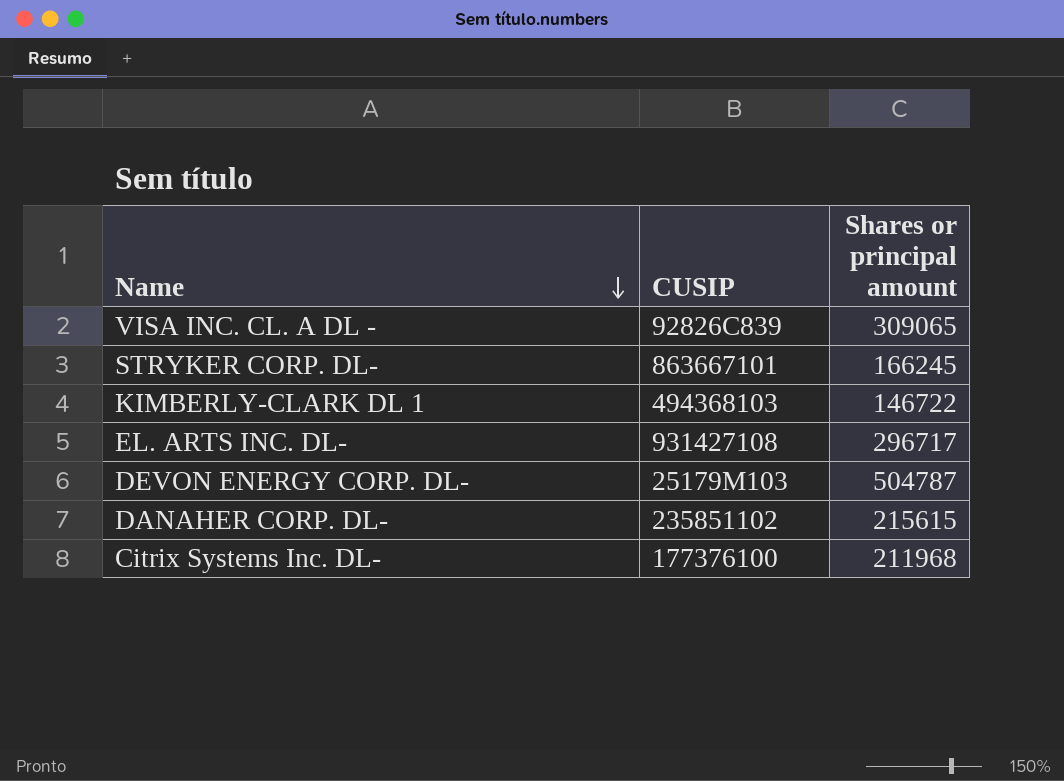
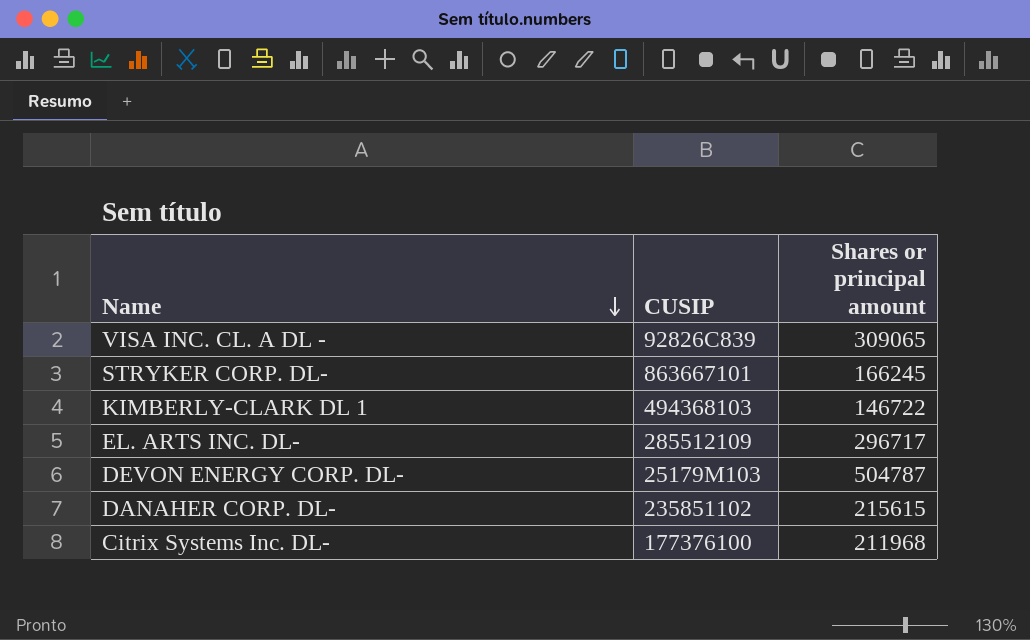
EL. ARTS INC. DL- | CUSIP: 931427108 -> 285512109

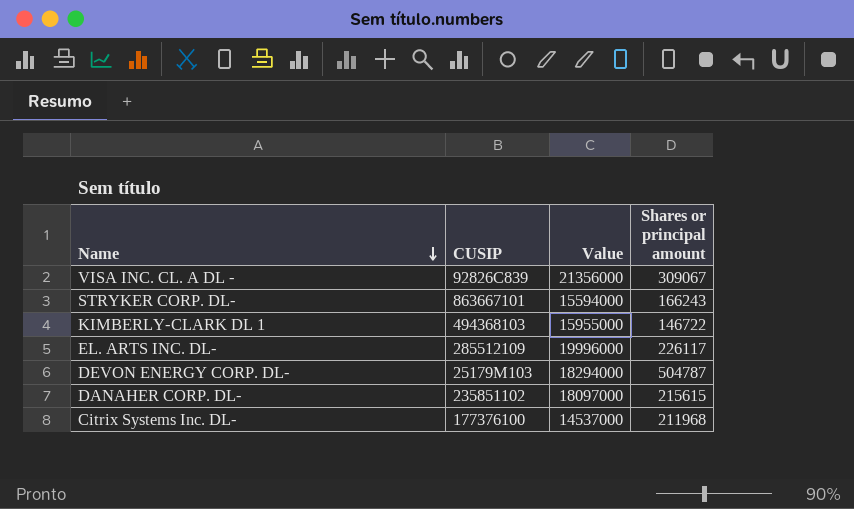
column Value | position: none -> 3
VISA INC. CL. A DL - | Shares or principal amount: 309065 -> 309067
STRYKER CORP. DL- | Shares or principal amount: 166245 -> 166243
EL. ARTS INC. DL- | Shares or principal amount: 296717 -> 226117

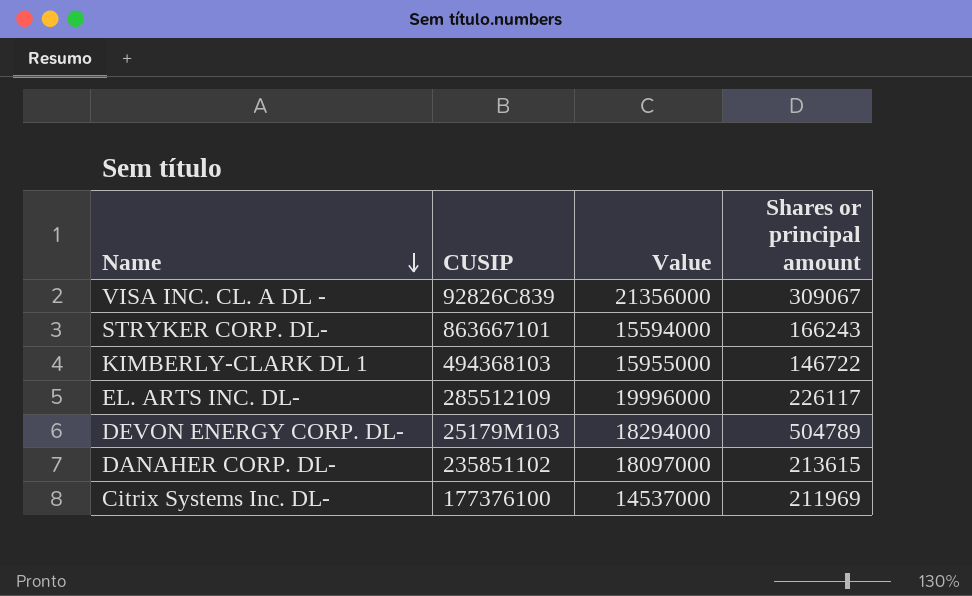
DEVON ENERGY CORP. DL- | Shares or principal amount: 504787 -> 504789
DANAHER CORP. DL- | Shares or principal amount: 215615 -> 213615
Citrix Systems Inc. DL- | Shares or principal amount: 211968 -> 211969

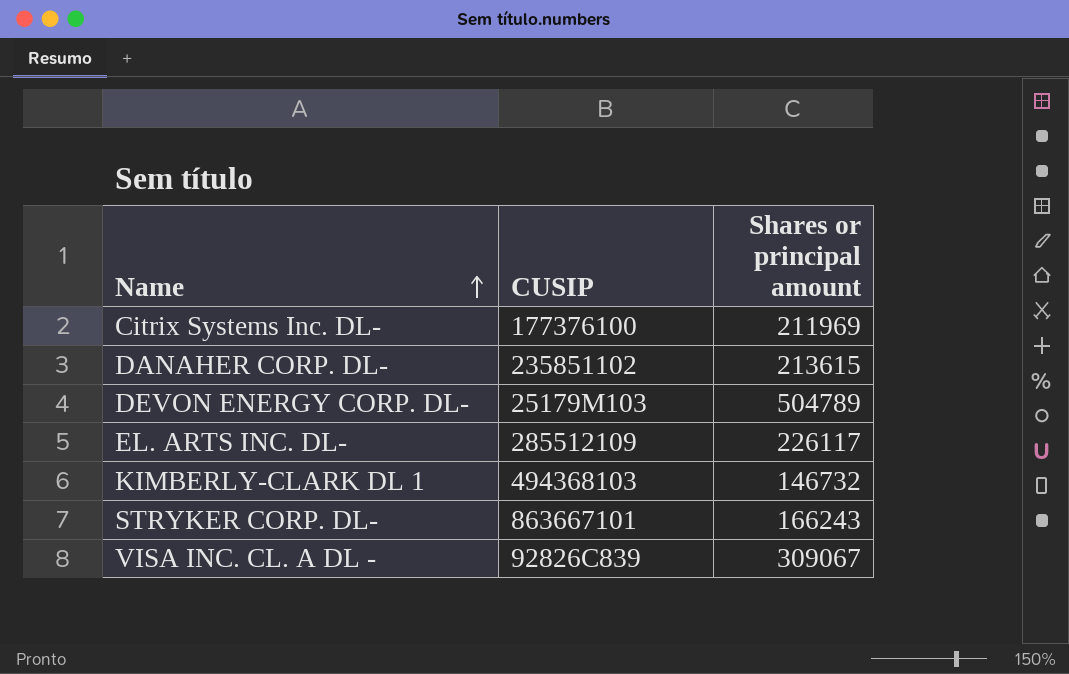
row order: Name descending -> Name ascending
column Value | position: 3 -> none
KIMBERLY-CLARK DL 1 | Shares or principal amount: 146722 -> 146732

